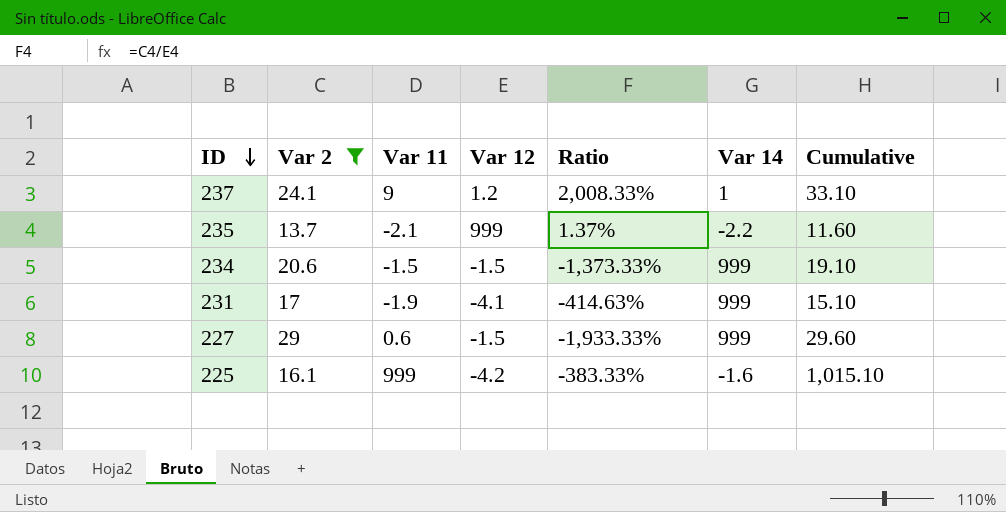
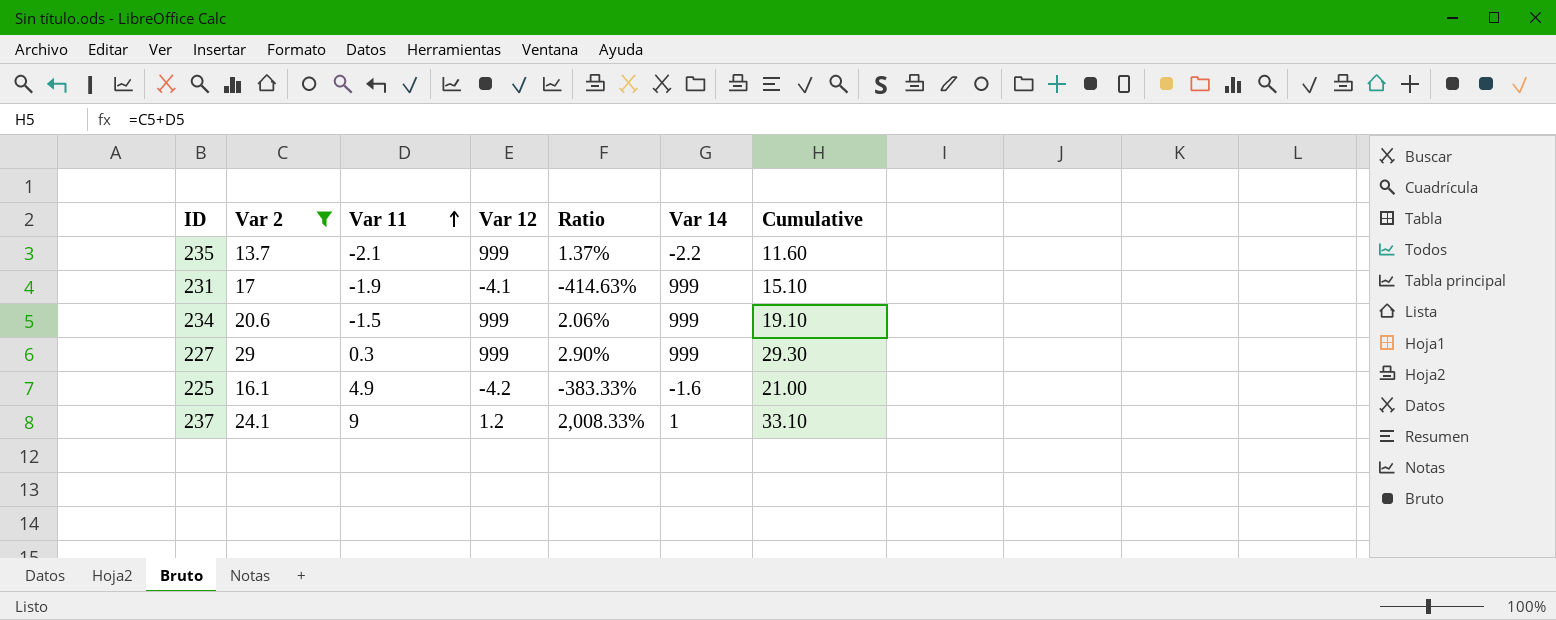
row order: ID descending -> Var 11 ascending
234 | Var 12: -1.5 -> 999
234 | Ratio: -1,373.33% -> 2.06%
227 | Var 11: 0.6 -> 0.3
227 | Var 12: -1.5 -> 999
227 | Ratio: -1,933.33% -> 2.90%
227 | Cumulative: 29.60 -> 29.30
225 | Var 11: 999 -> 4.9
225 | Cumulative: 1,015.10 -> 21.00

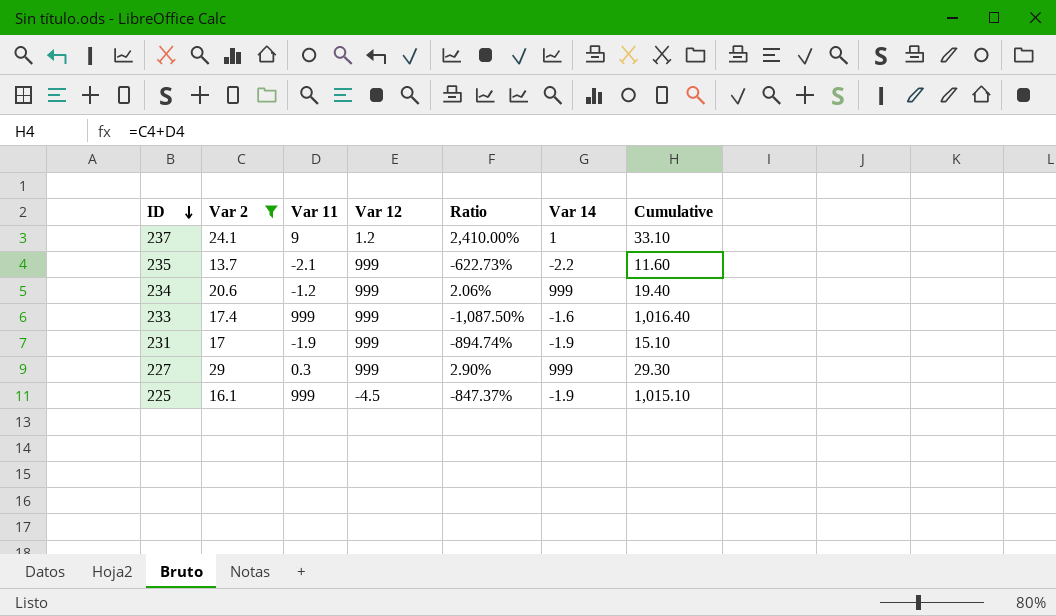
row order: Var 11 ascending -> ID descending
column Ratio | formula: [Var 2] / [Var 12] -> [Var 2] / [Var 14]
234 | Var 11: -1.5 -> -1.2
234 | Cumulative: 19.10 -> 19.40
row 233: none -> 17.4 | 999 | 999 | -1,087.50% | -1.6 | 1,016.40
231 | Var 12: -4.1 -> 999
231 | Var 14: 999 -> -1.9
225 | Var 11: 4.9 -> 999
225 | Var 12: -4.2 -> -4.5
225 | Var 14: -1.6 -> -1.9
225 | Cumulative: 21.00 -> 1,015.10

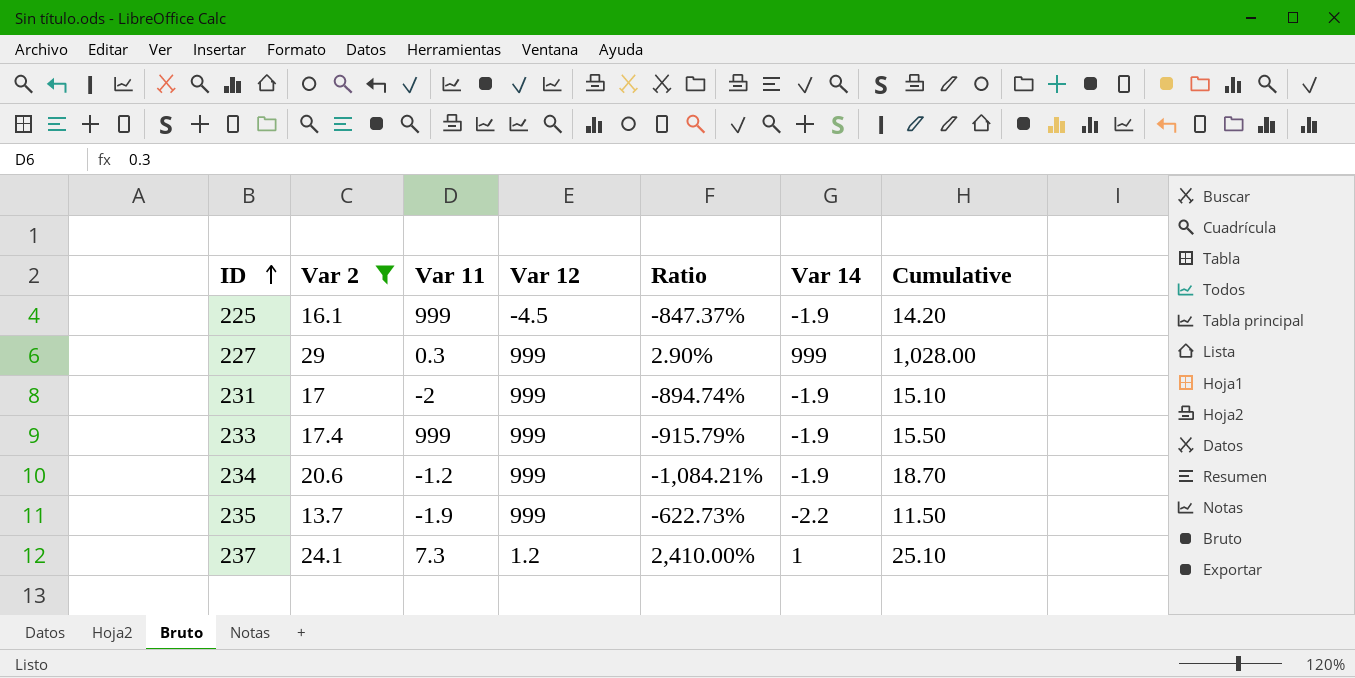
row order: ID descending -> ID ascending
column Cumulative | formula: [Var 2] + [Var 11] -> [Var 2] + [Var 14]
231 | Var 11: -1.9 -> -2
233 | Ratio: -1,087.50% -> -915.79%
233 | Var 14: -1.6 -> -1.9
234 | Ratio: 2.06% -> -1,084.21%
234 | Var 14: 999 -> -1.9
235 | Var 11: -2.1 -> -1.9
237 | Var 11: 9 -> 7.3

